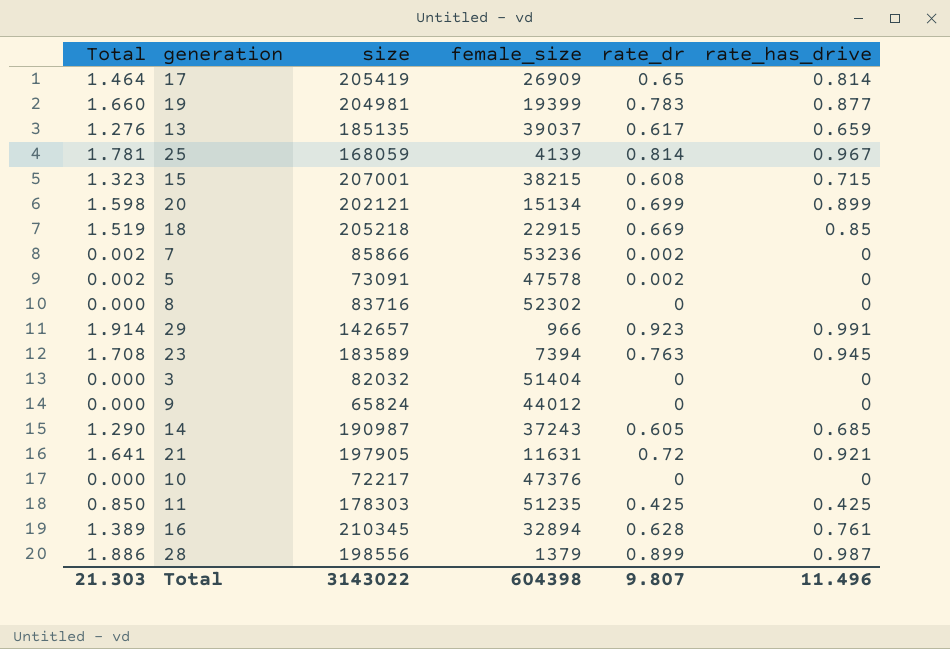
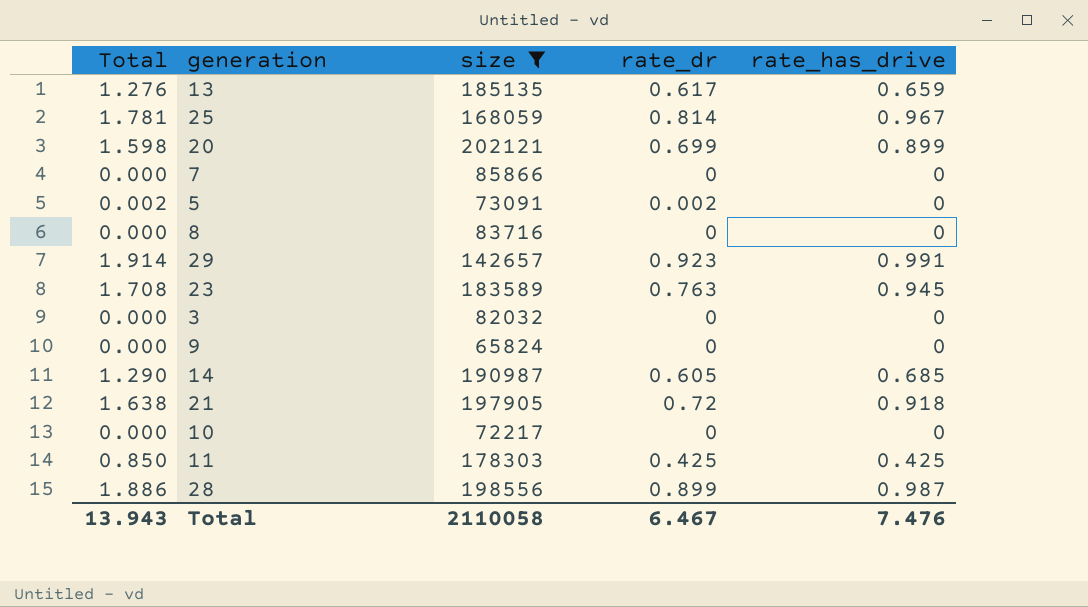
filter: none -> size <= 202121
column female_size | position: 4 -> none
7 | Total: 0.002 -> 0.000
7 | rate_dr: 0.002 -> 0
21 | Total: 1.641 -> 1.638
21 | rate_has_drive: 0.921 -> 0.918
Total | Total: 21.303 -> 13.943
Total | size: 3143022 -> 2110058
Total | rate_dr: 9.807 -> 6.467
Total | rate_has_drive: 11.496 -> 7.476

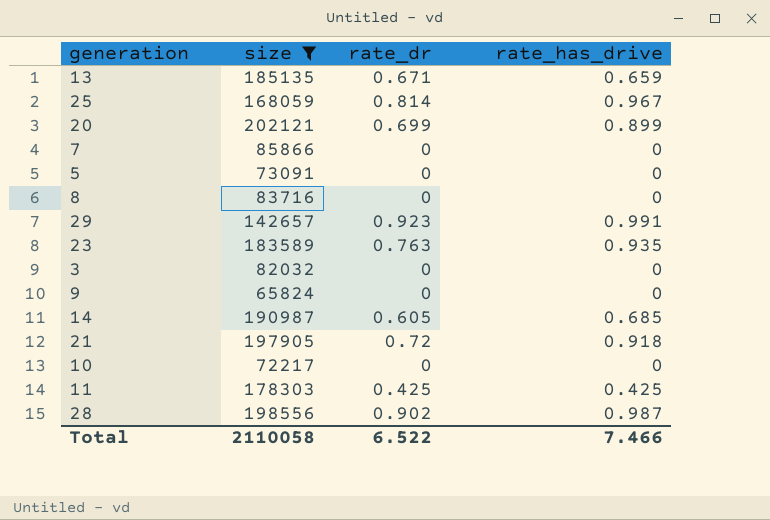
column Total | formula: [rate_dr] + [rate_has_drive] -> none
13 | rate_dr: 0.617 -> 0.671
5 | rate_dr: 0.002 -> 0
23 | rate_has_drive: 0.945 -> 0.935
28 | rate_dr: 0.899 -> 0.902
Total | rate_dr: 6.467 -> 6.522
Total | rate_has_drive: 7.476 -> 7.466

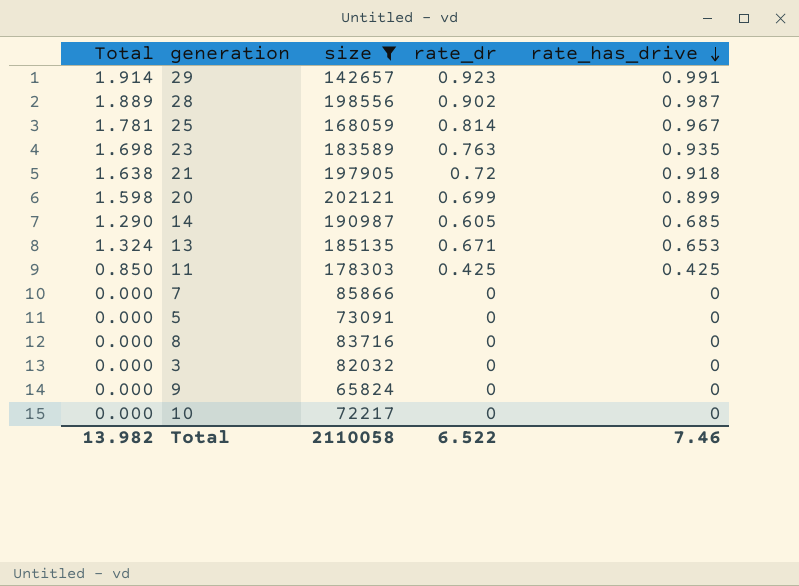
row order: none -> rate_has_drive descending
column Total | formula: none -> [rate_dr] + [rate_has_drive]
13 | rate_has_drive: 0.659 -> 0.653
Total | rate_has_drive: 7.466 -> 7.46

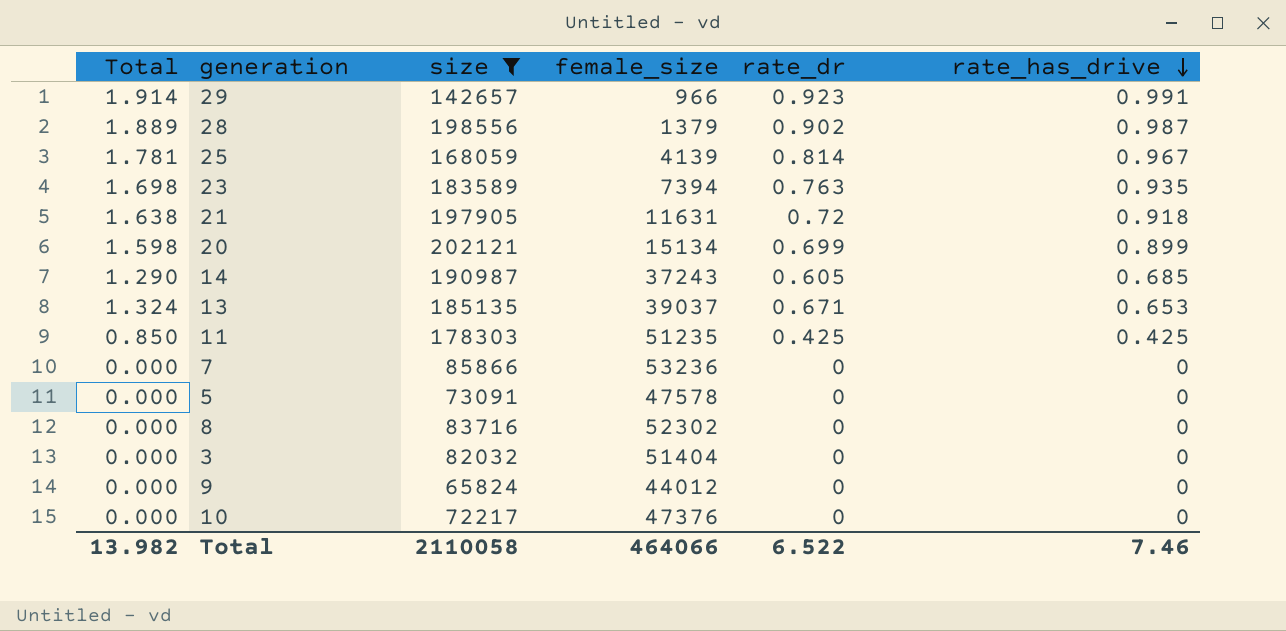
column female_size | position: none -> 4

